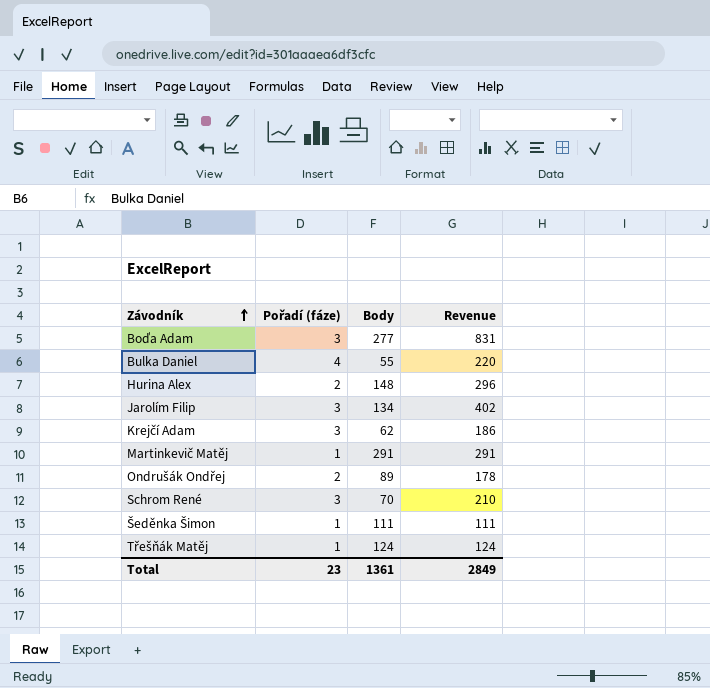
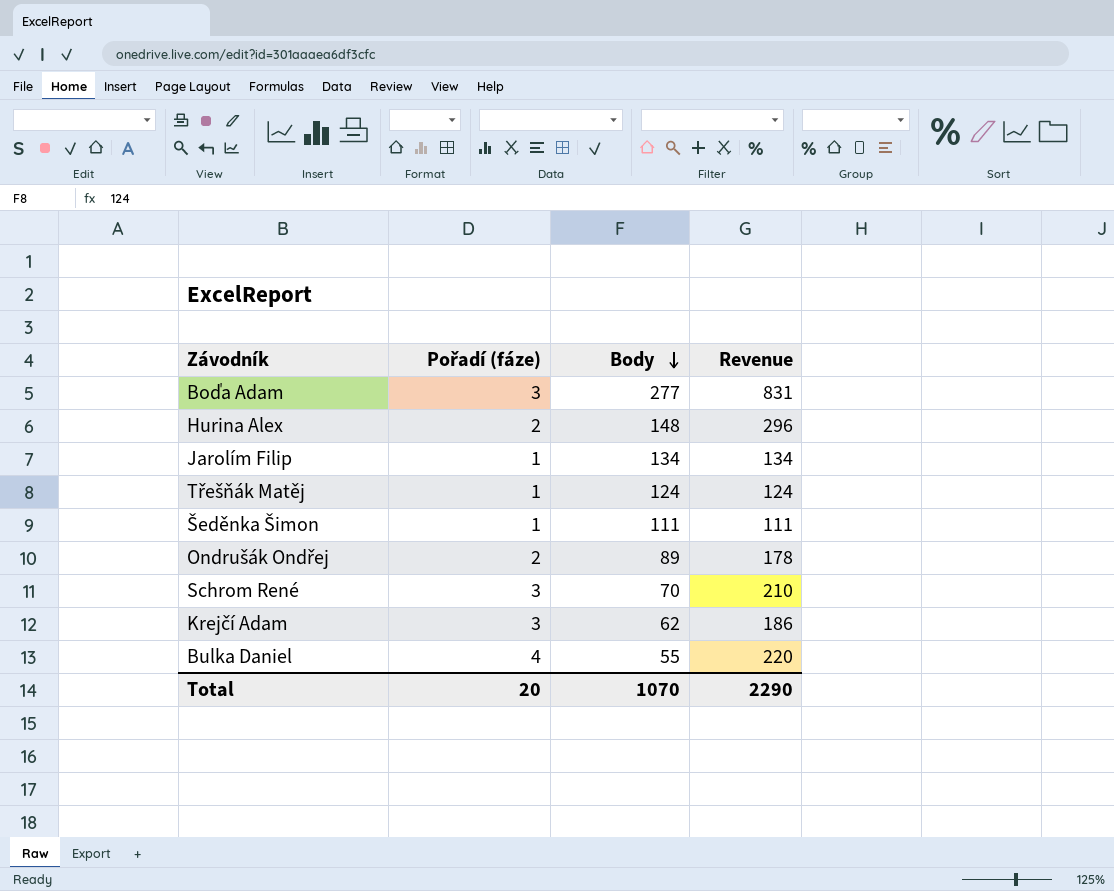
row order: Závodník ascending -> Body descending
row Martinkevič Matěj: 1 | 291 | 291 -> none
Jarolím Filip | Pořadí (fáze): 3 -> 1
Jarolím Filip | Revenue: 402 -> 134
Total | Pořadí (fáze): 23 -> 20
Total | Body: 1361 -> 1070
Total | Revenue: 2849 -> 2290

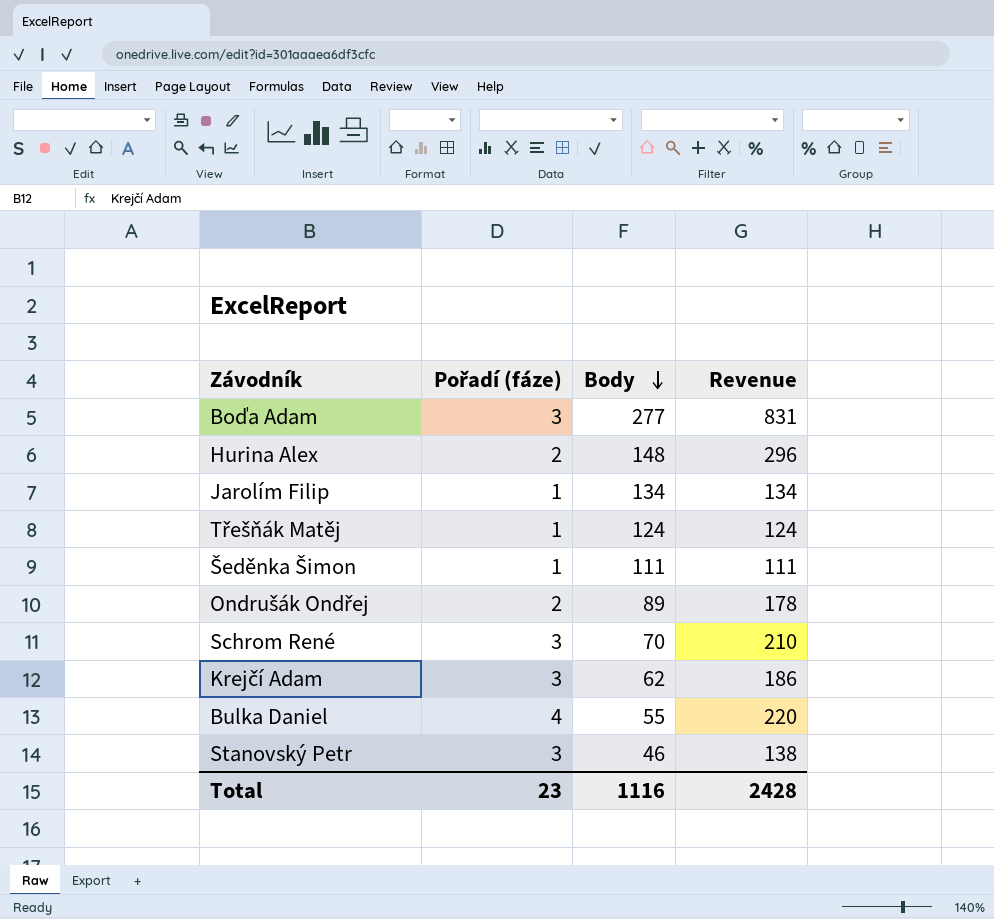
row Stanovský Petr: none -> 3 | 46 | 138
Total | Pořadí (fáze): 20 -> 23
Total | Body: 1070 -> 1116
Total | Revenue: 2290 -> 2428

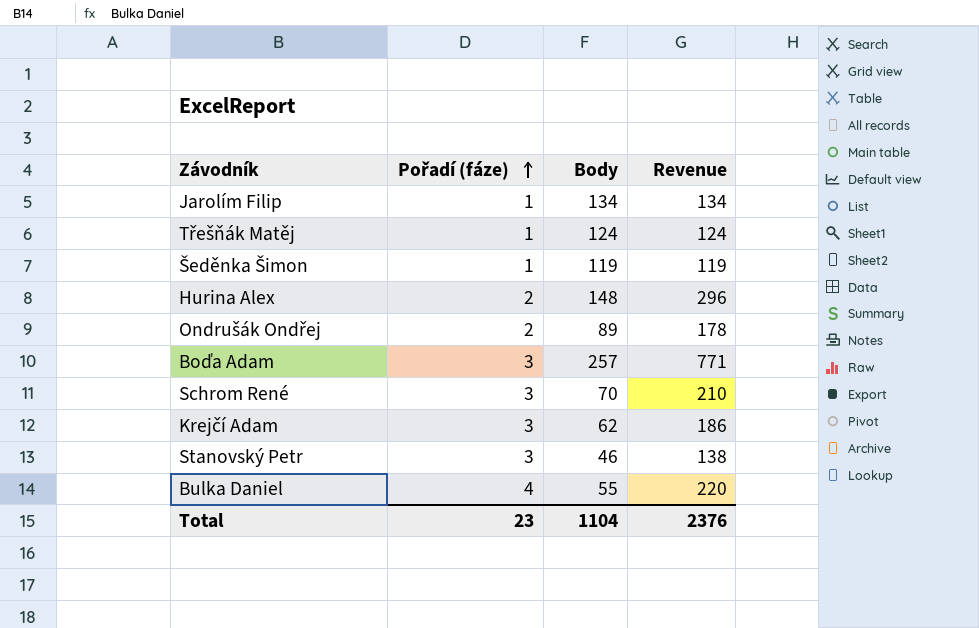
row order: Body descending -> Pořadí (fáze) ascending
Šeděnka Šimon | Body: 111 -> 119
Šeděnka Šimon | Revenue: 111 -> 119
Boďa Adam | Body: 277 -> 257
Boďa Adam | Revenue: 831 -> 771
Total | Body: 1116 -> 1104
Total | Revenue: 2428 -> 2376

